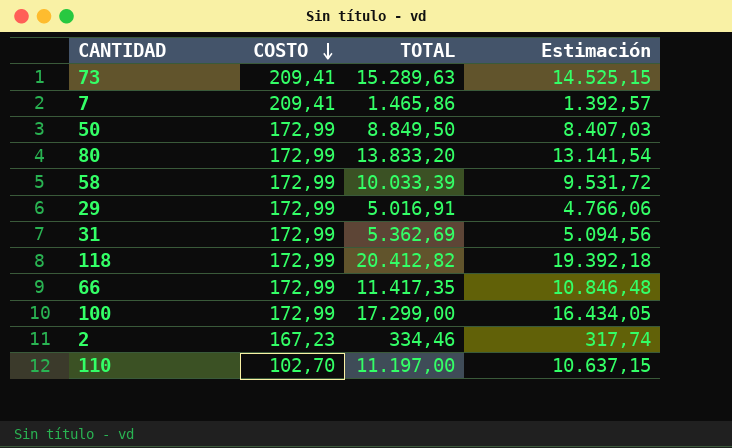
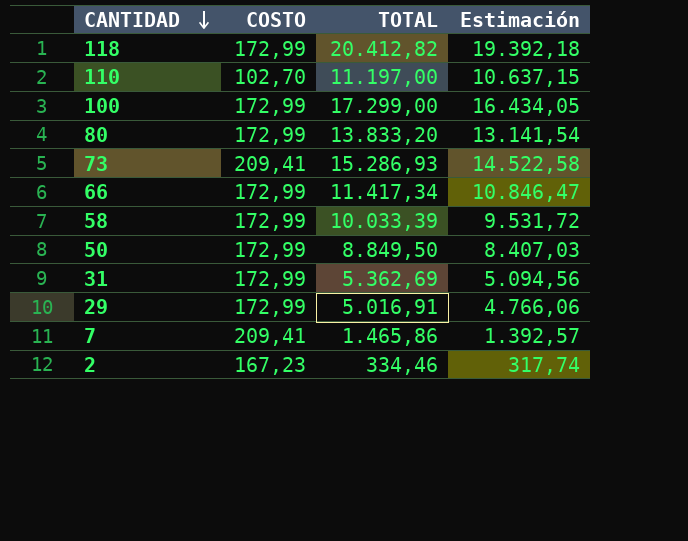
row order: COSTO descending -> CANTIDAD descending
73 | TOTAL: 15.289,63 -> 15.286,93
73 | Estimación: 14.525,15 -> 14.522,58
66 | TOTAL: 11.417,35 -> 11.417,34
66 | Estimación: 10.846,48 -> 10.846,47

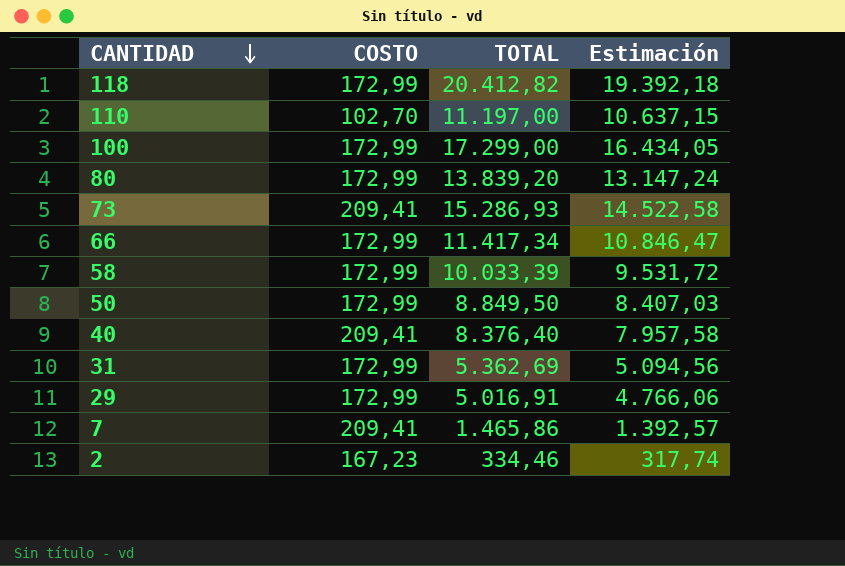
80 | TOTAL: 13.833,20 -> 13.839,20
80 | Estimación: 13.141,54 -> 13.147,24
row 40: none -> 209,41 | 8.376,40 | 7.957,58

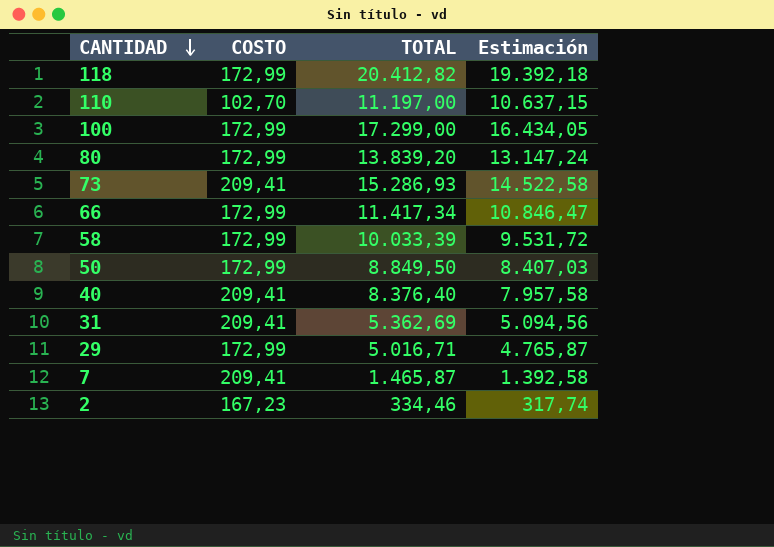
31 | COSTO: 172,99 -> 209,41
29 | TOTAL: 5.016,91 -> 5.016,71
29 | Estimación: 4.766,06 -> 4.765,87
7 | TOTAL: 1.465,86 -> 1.465,87
7 | Estimación: 1.392,57 -> 1.392,58

